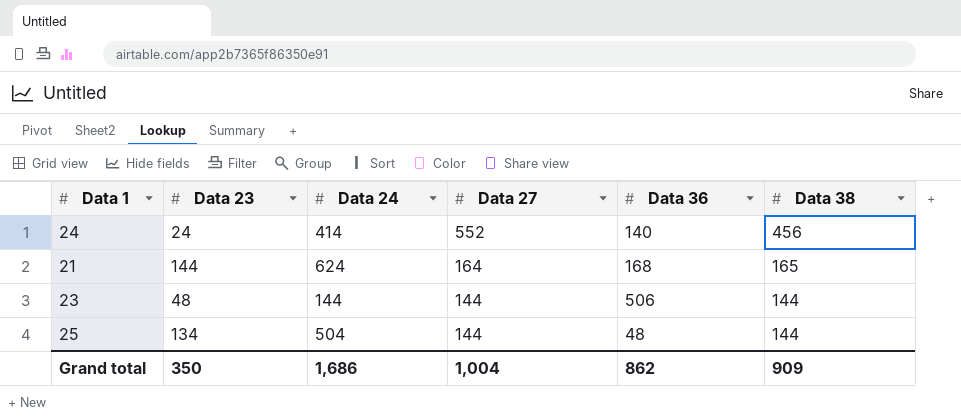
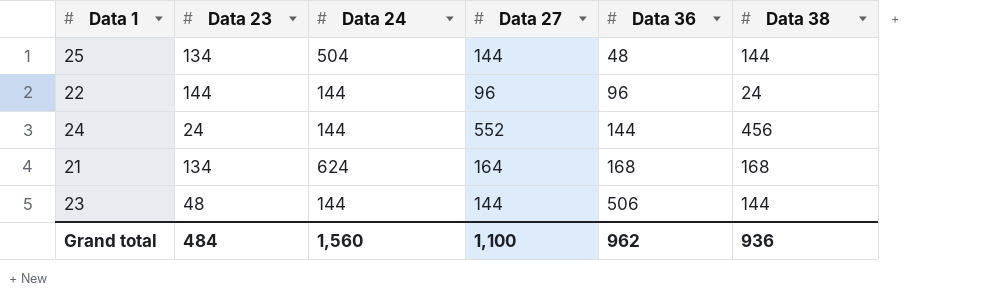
row order: Data 27 descending -> Data 36 ascending
row 22: none -> 144 | 144 | 96 | 96 | 24
24 | Data 24: 414 -> 144
24 | Data 36: 140 -> 144
21 | Data 23: 144 -> 134
21 | Data 38: 165 -> 168
Grand total | Data 23: 350 -> 484
Grand total | Data 24: 1,686 -> 1,560
Grand total | Data 27: 1,004 -> 1,100
Grand total | Data 36: 862 -> 962
Grand total | Data 38: 909 -> 936

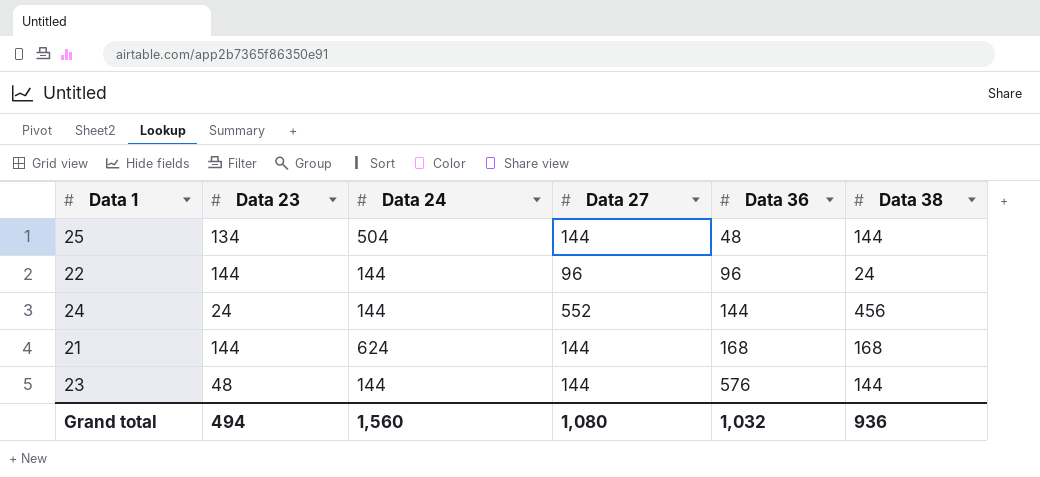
21 | Data 23: 134 -> 144
21 | Data 27: 164 -> 144
23 | Data 36: 506 -> 576
Grand total | Data 23: 484 -> 494
Grand total | Data 27: 1,100 -> 1,080
Grand total | Data 36: 962 -> 1,032

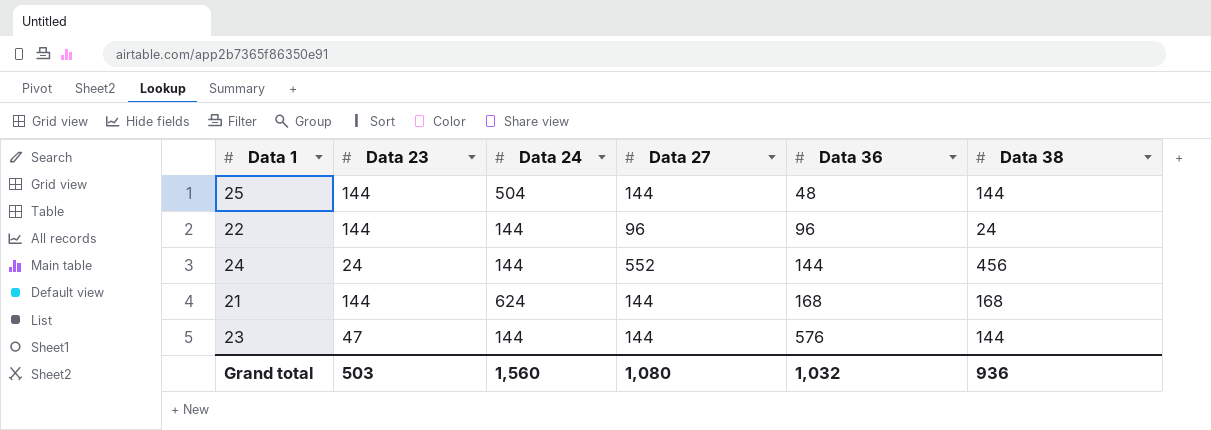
25 | Data 23: 134 -> 144
23 | Data 23: 48 -> 47
Grand total | Data 23: 494 -> 503

